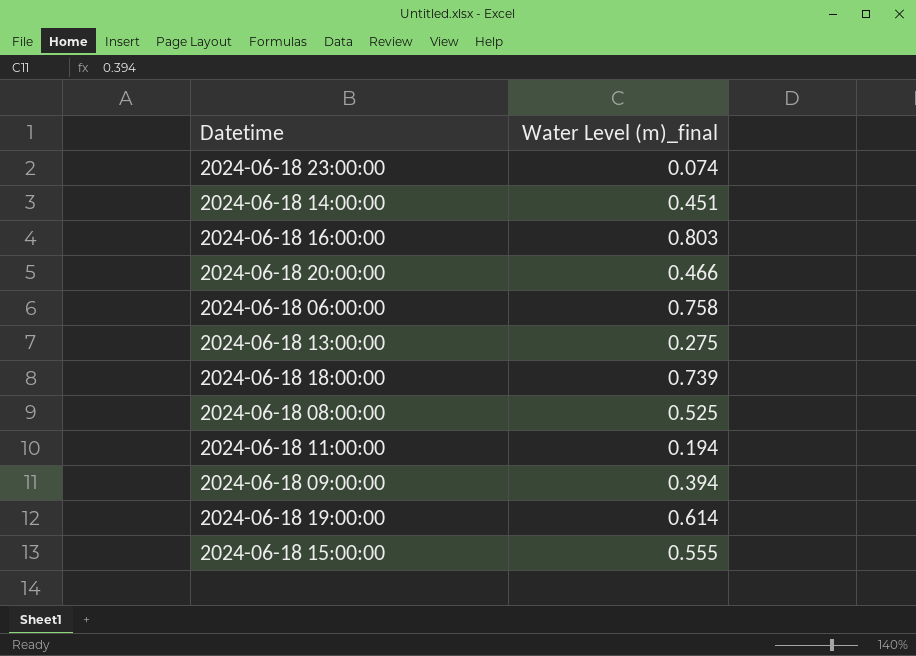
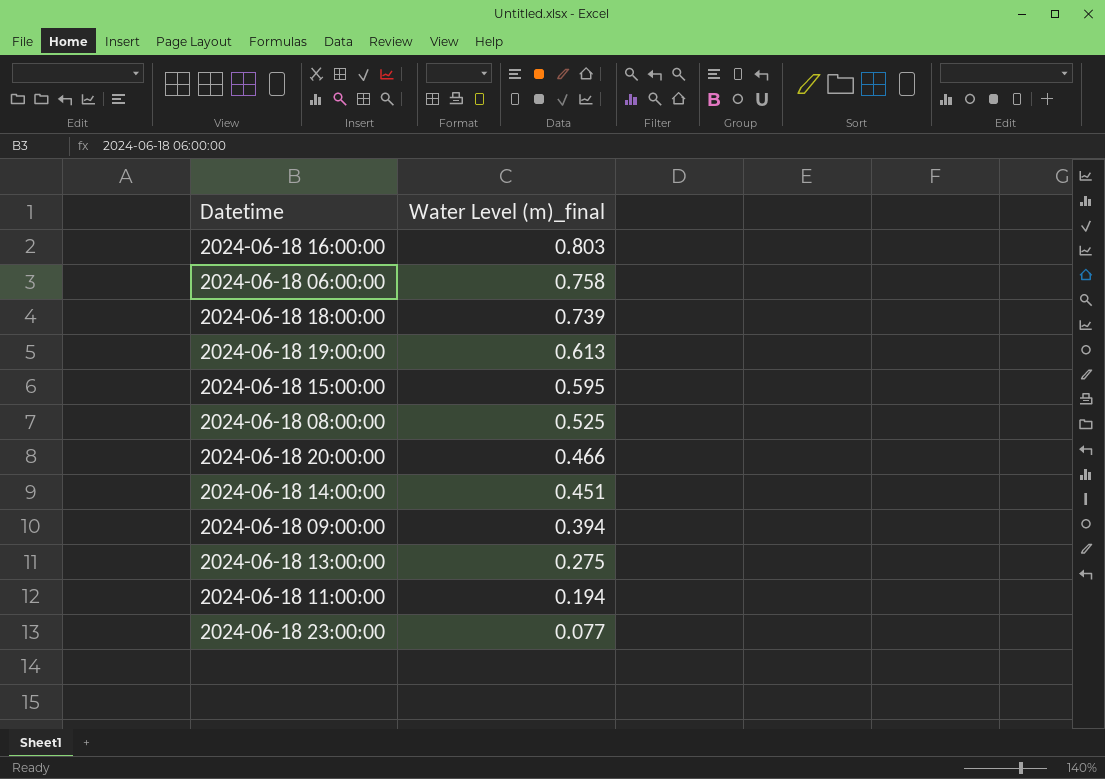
row order: none -> Water Level (m)_final descending
2024-06-18 19:00:00 | Water Level (m)_final: 0.614 -> 0.613
2024-06-18 15:00:00 | Water Level (m)_final: 0.555 -> 0.595
2024-06-18 23:00:00 | Water Level (m)_final: 0.074 -> 0.077

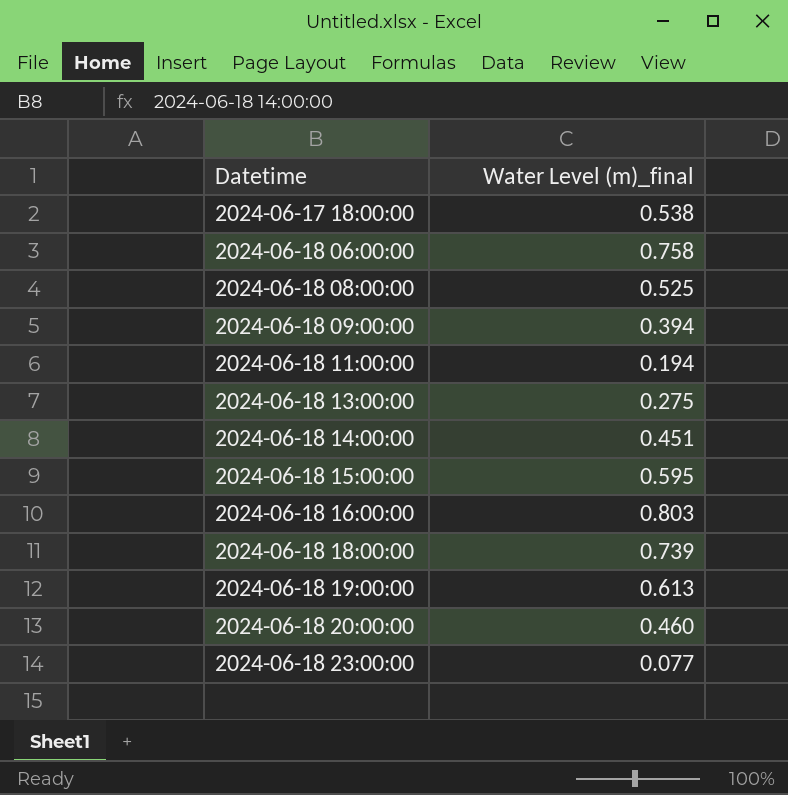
row order: Water Level (m)_final descending -> Datetime ascending
row 2024-06-17 18:00:00: none -> 0.538
2024-06-18 20:00:00 | Water Level (m)_final: 0.466 -> 0.460

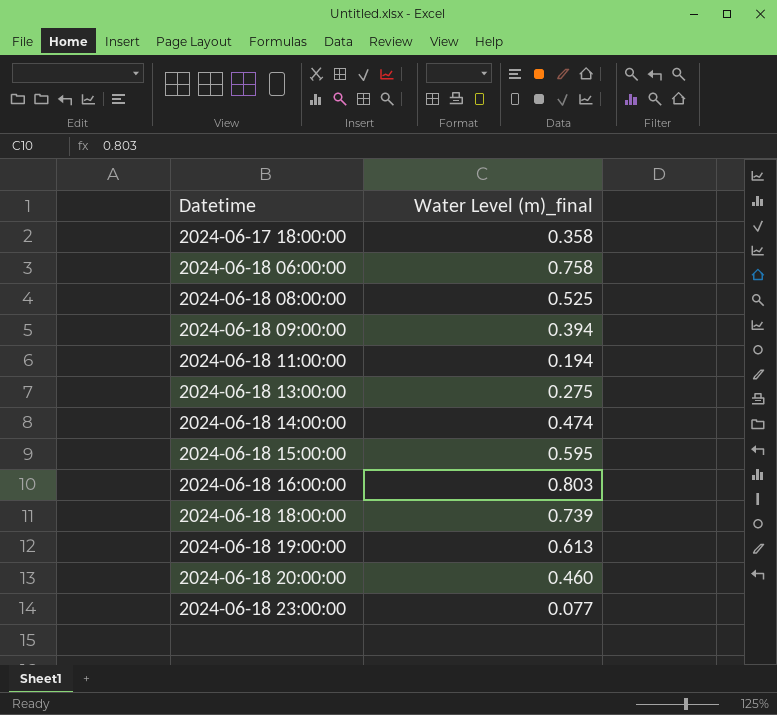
2024-06-17 18:00:00 | Water Level (m)_final: 0.538 -> 0.358
2024-06-18 14:00:00 | Water Level (m)_final: 0.451 -> 0.474

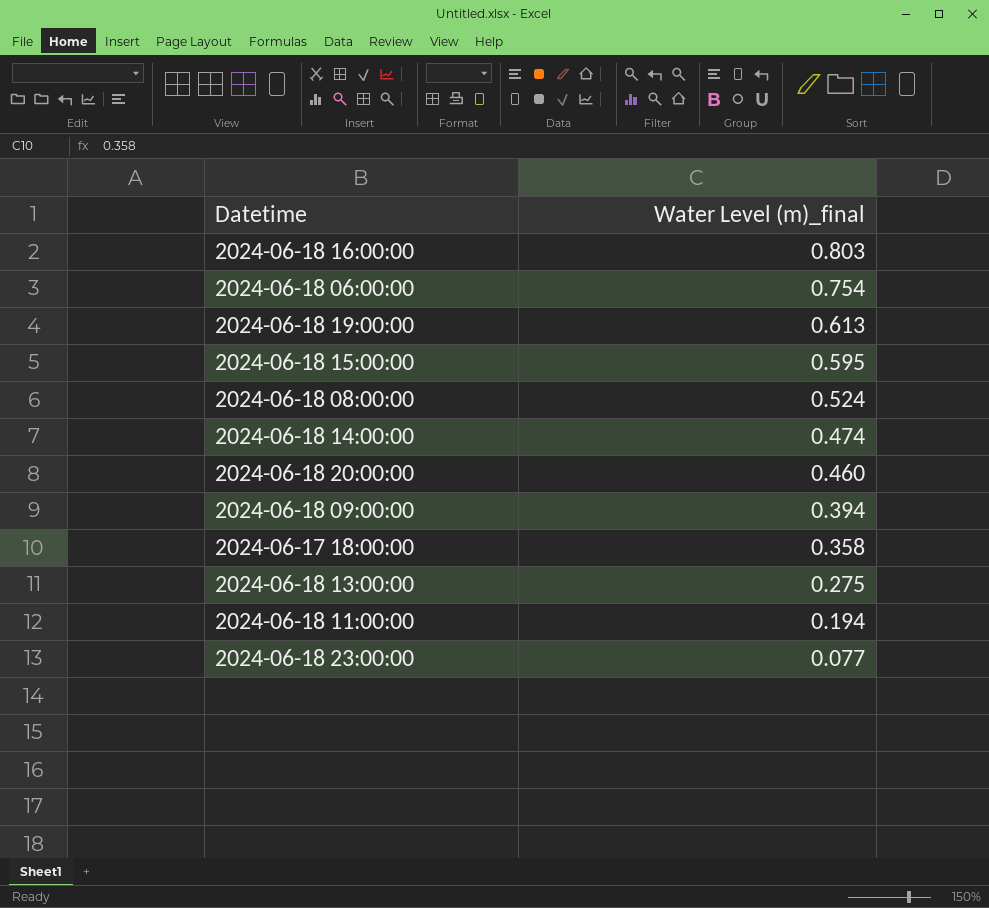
row order: Datetime ascending -> Water Level (m)_final descending
row 2024-06-18 18:00:00: 0.739 -> none
2024-06-18 06:00:00 | Water Level (m)_final: 0.758 -> 0.754
2024-06-18 08:00:00 | Water Level (m)_final: 0.525 -> 0.524

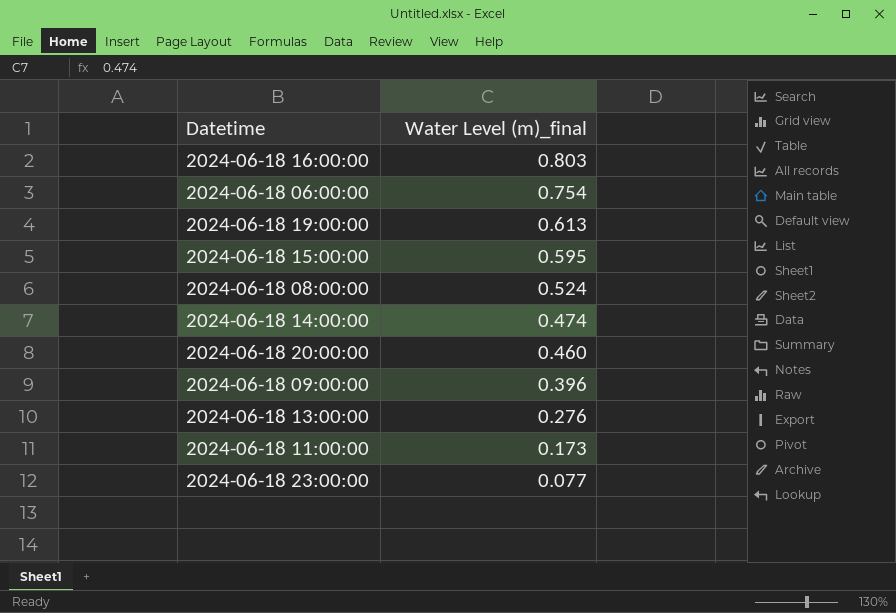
row 2024-06-17 18:00:00: 0.358 -> none
2024-06-18 09:00:00 | Water Level (m)_final: 0.394 -> 0.396
2024-06-18 13:00:00 | Water Level (m)_final: 0.275 -> 0.276
2024-06-18 11:00:00 | Water Level (m)_final: 0.194 -> 0.173

